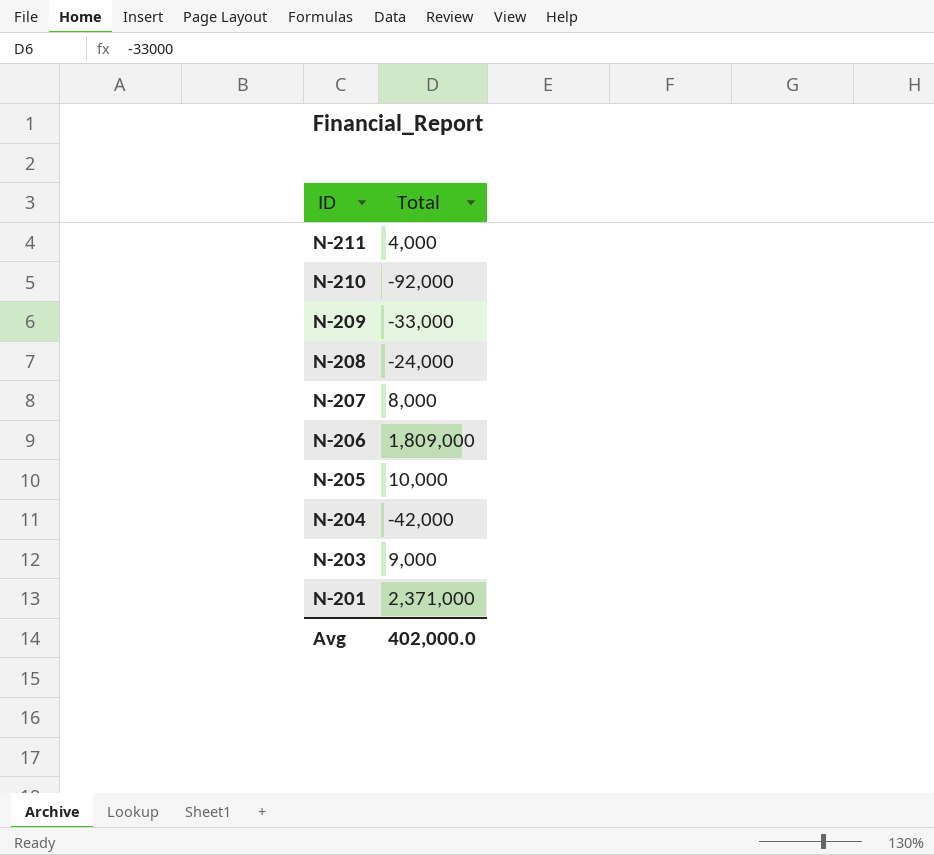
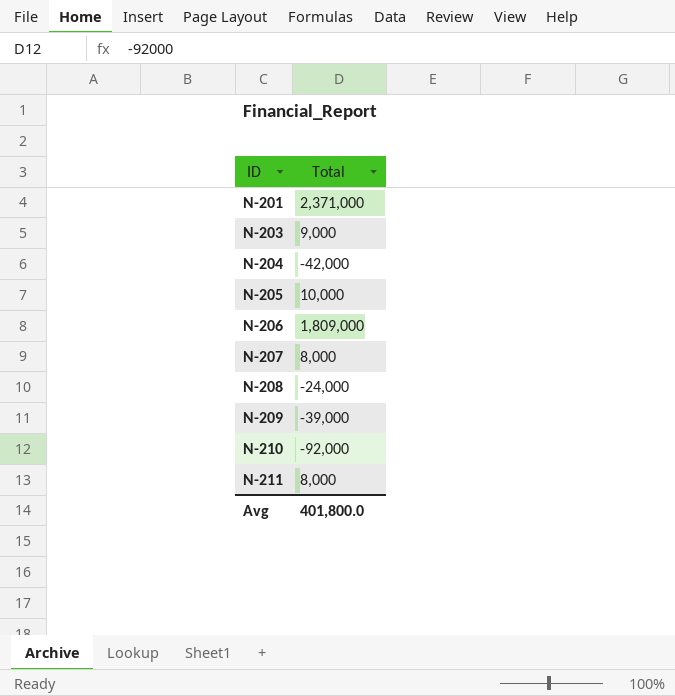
row order: ID descending -> ID ascending
N-209 | Total: -33,000 -> -39,000
N-211 | Total: 4,000 -> 8,000
Avg | Total: 402,000.0 -> 401,800.0

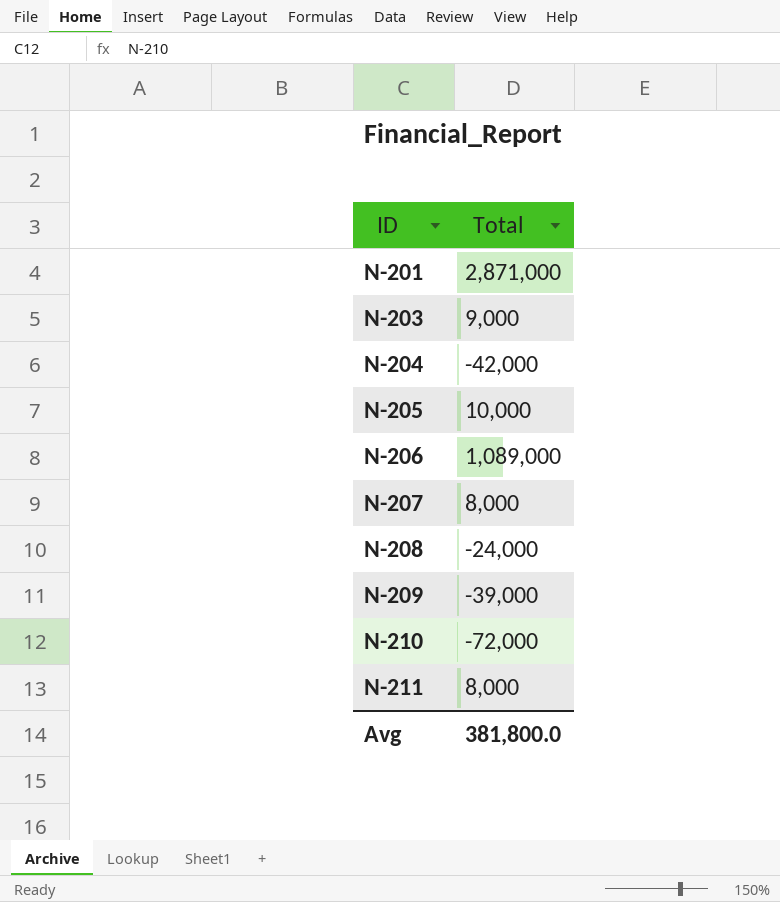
N-201 | Total: 2,371,000 -> 2,871,000
N-206 | Total: 1,809,000 -> 1,089,000
N-210 | Total: -92,000 -> -72,000
Avg | Total: 401,800.0 -> 381,800.0

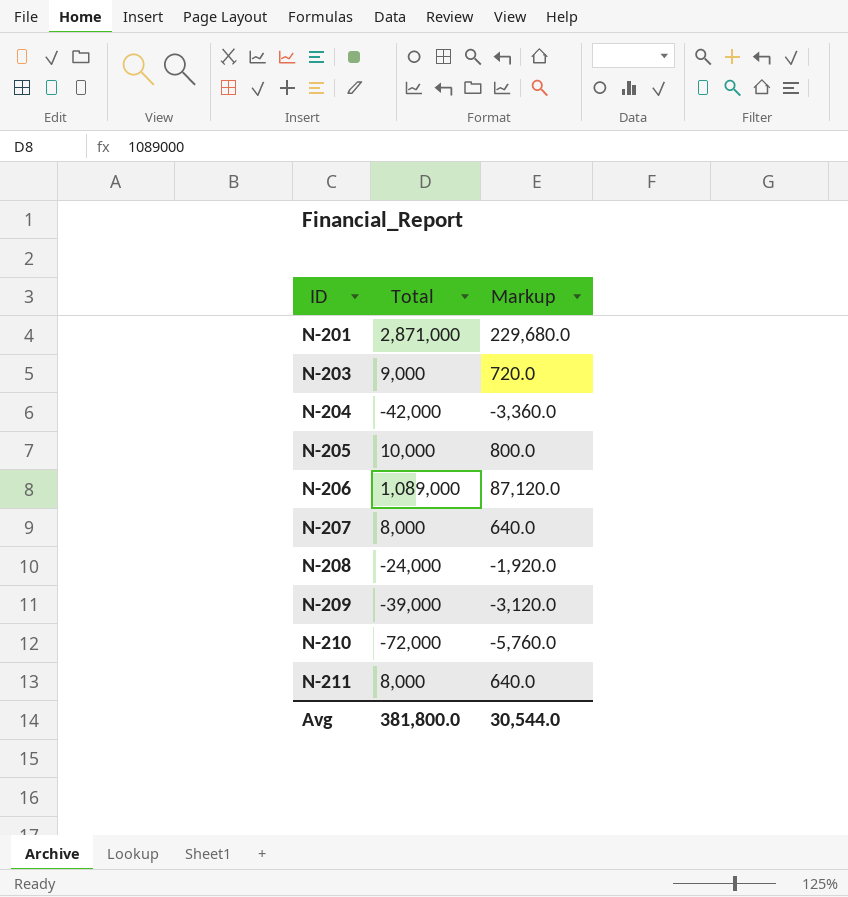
column Markup | formula: none -> [Total] * 0.08

